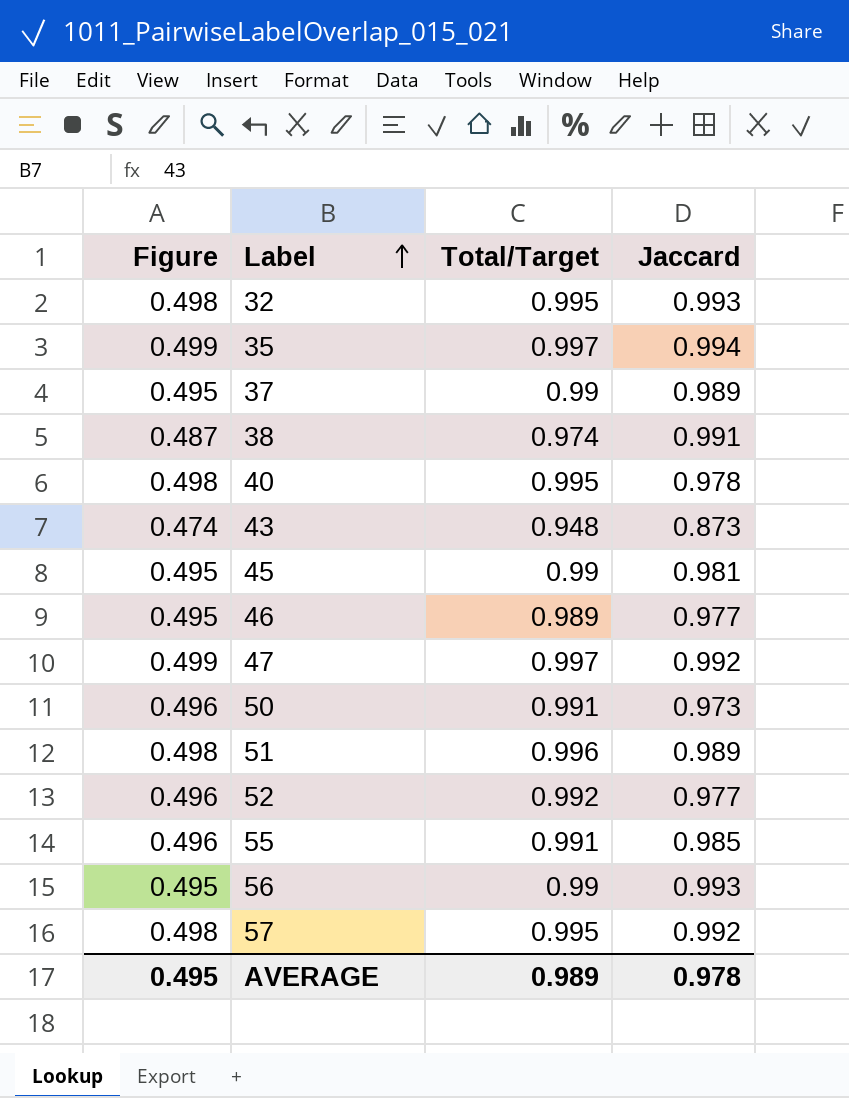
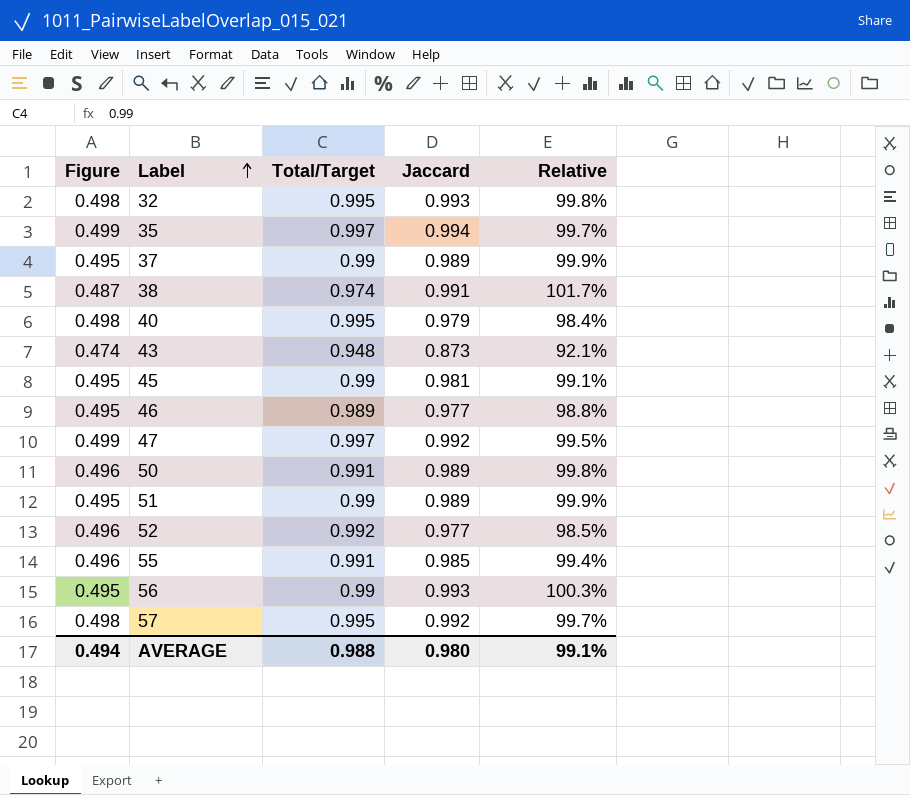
column Relative | formula: none -> [Jaccard] / [Total/Target]
40 | Jaccard: 0.978 -> 0.979
50 | Jaccard: 0.973 -> 0.989
51 | Figure: 0.498 -> 0.495
51 | Total/Target: 0.996 -> 0.99
AVERAGE | Figure: 0.495 -> 0.494
AVERAGE | Total/Target: 0.989 -> 0.988
AVERAGE | Jaccard: 0.978 -> 0.980

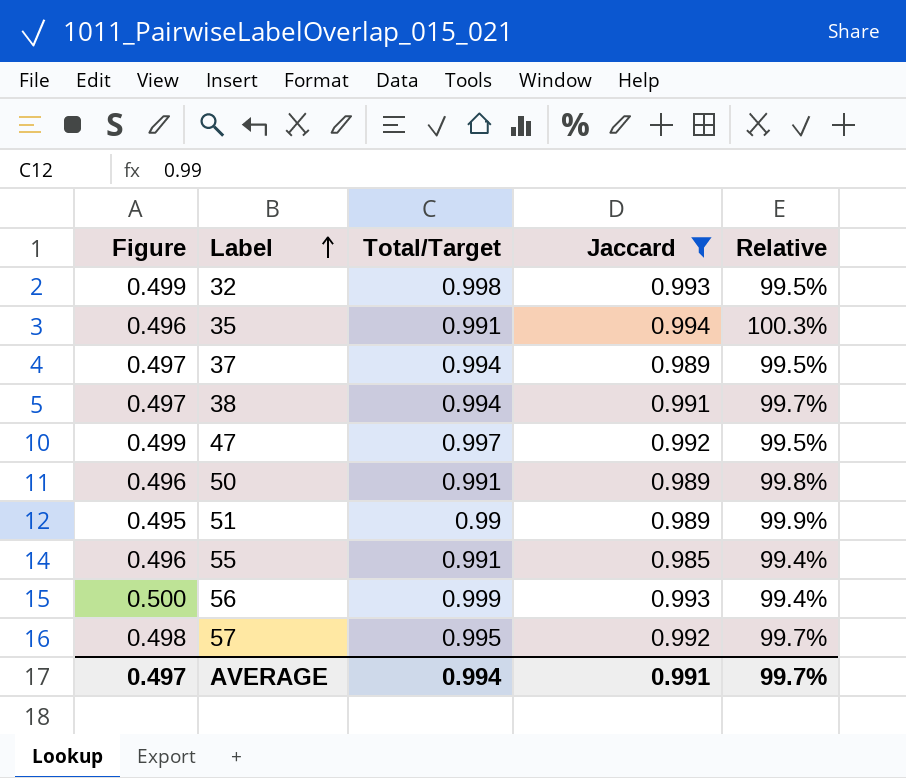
filter: none -> Jaccard >= 0.985
32 | Figure: 0.498 -> 0.499
32 | Total/Target: 0.995 -> 0.998
32 | Relative: 99.8% -> 99.5%
35 | Figure: 0.499 -> 0.496
35 | Total/Target: 0.997 -> 0.991
35 | Relative: 99.7% -> 100.3%
37 | Figure: 0.495 -> 0.497
37 | Total/Target: 0.99 -> 0.994
37 | Relative: 99.9% -> 99.5%
38 | Figure: 0.487 -> 0.497
38 | Total/Target: 0.974 -> 0.994
38 | Relative: 101.7% -> 99.7%
56 | Figure: 0.495 -> 0.500
56 | Total/Target: 0.99 -> 0.999
56 | Relative: 100.3% -> 99.4%
AVERAGE | Figure: 0.494 -> 0.497
AVERAGE | Total/Target: 0.988 -> 0.994
AVERAGE | Jaccard: 0.980 -> 0.991
AVERAGE | Relative: 99.1% -> 99.7%

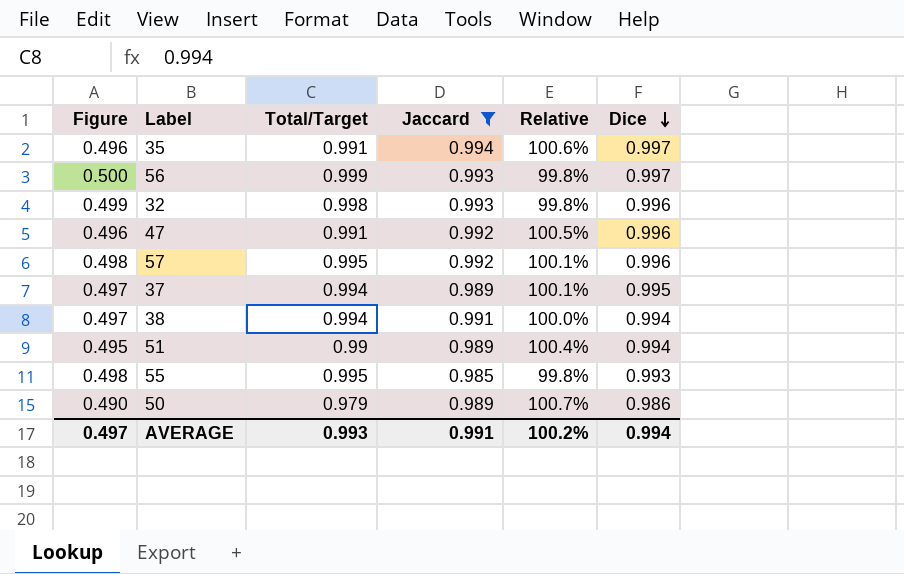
row order: Label ascending -> Dice descending
column Relative | formula: [Jaccard] / [Total/Target] -> [Dice] / [Total/Target]
column Dice | position: none -> 6
47 | Figure: 0.499 -> 0.496
47 | Total/Target: 0.997 -> 0.991
55 | Figure: 0.496 -> 0.498
55 | Total/Target: 0.991 -> 0.995
50 | Figure: 0.496 -> 0.490
50 | Total/Target: 0.991 -> 0.979
AVERAGE | Total/Target: 0.994 -> 0.993
AVERAGE | Relative: 99.7% -> 100.2%

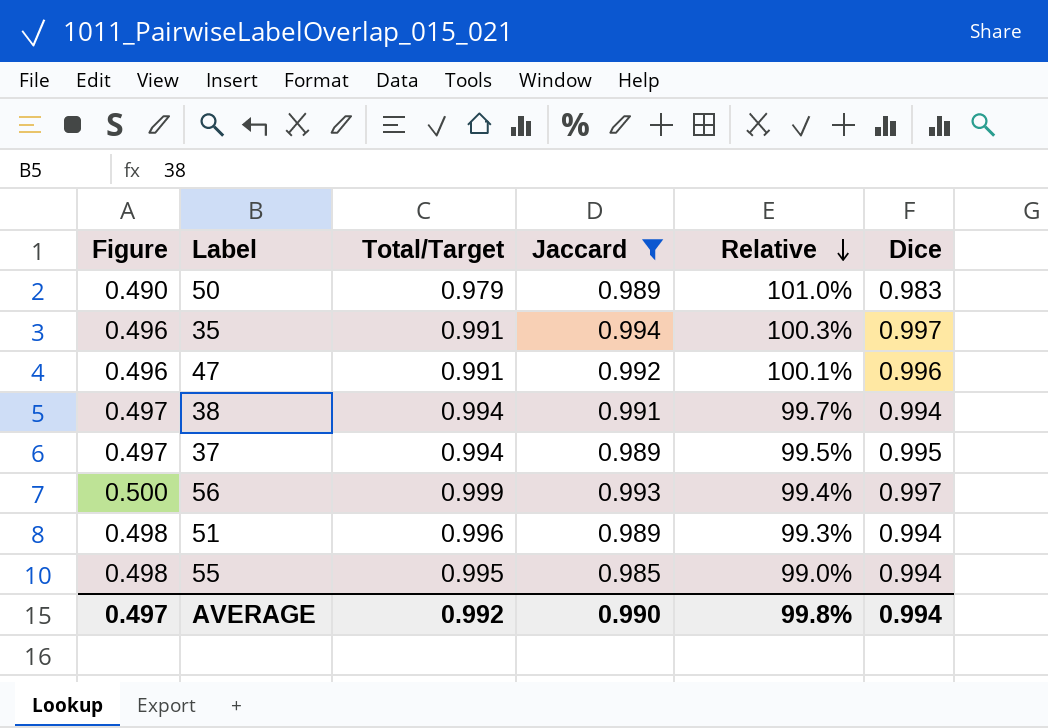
row order: Dice descending -> Relative descending
column Relative | formula: [Dice] / [Total/Target] -> [Jaccard] / [Total/Target]
row 32: 0.499 | 0.998 | 0.993 | 99.8% | 0.996 -> none
row 57: 0.498 | 0.995 | 0.992 | 100.1% | 0.996 -> none
50 | Dice: 0.986 -> 0.983
51 | Figure: 0.495 -> 0.498
51 | Total/Target: 0.99 -> 0.996
55 | Dice: 0.993 -> 0.994
AVERAGE | Total/Target: 0.993 -> 0.992
AVERAGE | Jaccard: 0.991 -> 0.990
AVERAGE | Relative: 100.2% -> 99.8%

